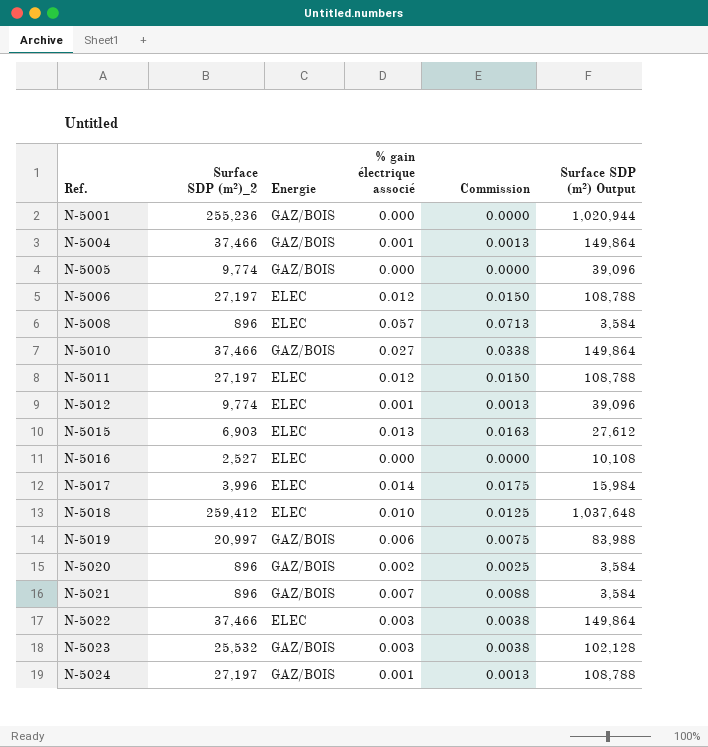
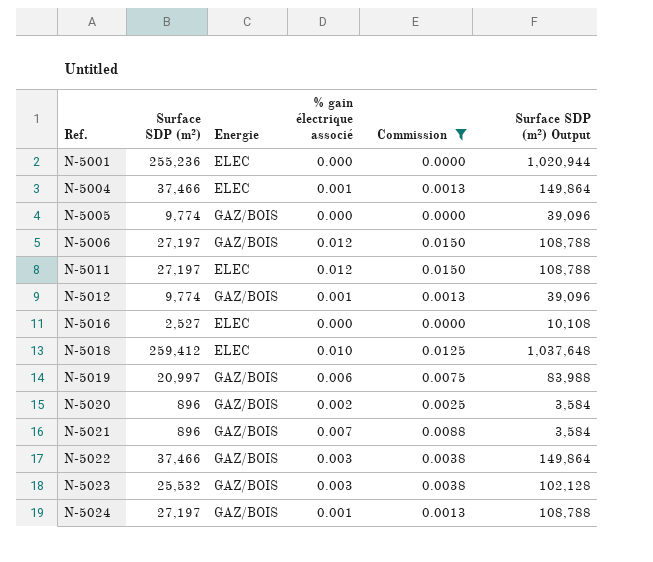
filter: none -> Commission <= 0.0150
column name: Surface SDP (m²)_2 -> Surface SDP (m²)
N-5001 | Energie: GAZ/BOIS -> ELEC
N-5004 | Energie: GAZ/BOIS -> ELEC
N-5006 | Energie: ELEC -> GAZ/BOIS
N-5012 | Energie: ELEC -> GAZ/BOIS
N-5022 | Energie: ELEC -> GAZ/BOIS

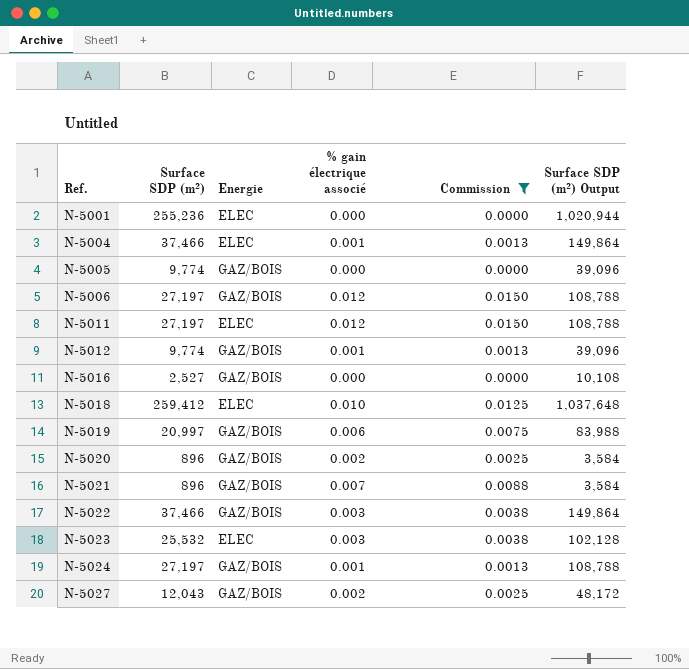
N-5016 | Energie: ELEC -> GAZ/BOIS
N-5023 | Energie: GAZ/BOIS -> ELEC
row N-5027: none -> 12,043 | GAZ/BOIS | 0.002 | 0.0025 | 48,172

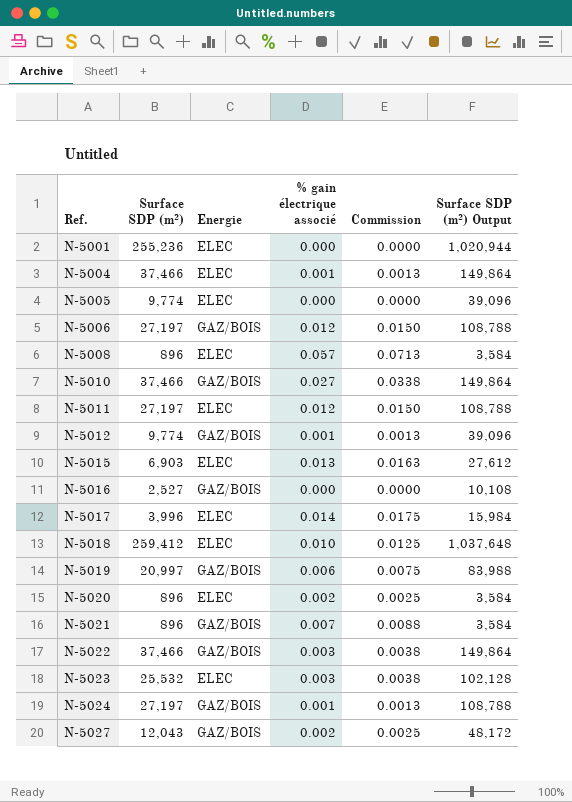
filter: Commission <= 0.0150 -> none
N-5005 | Energie: GAZ/BOIS -> ELEC
N-5020 | Energie: GAZ/BOIS -> ELEC

